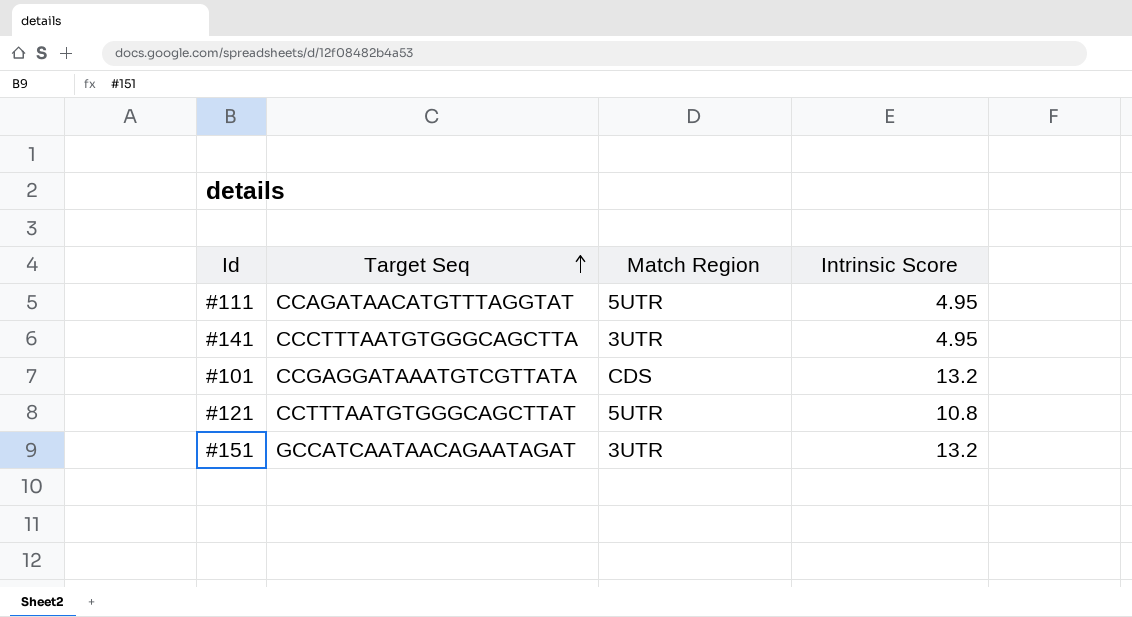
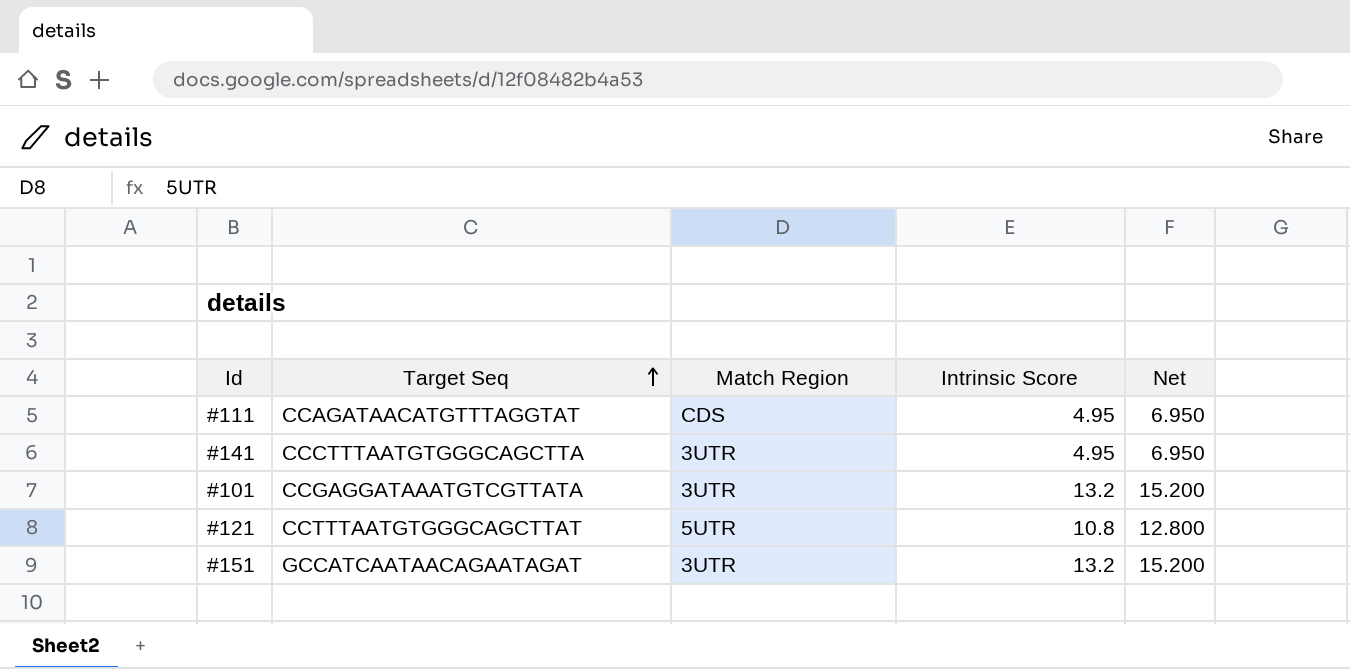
column Net | formula: none -> [Intrinsic Score] + 2
#111 | Match Region: 5UTR -> CDS
#101 | Match Region: CDS -> 3UTR

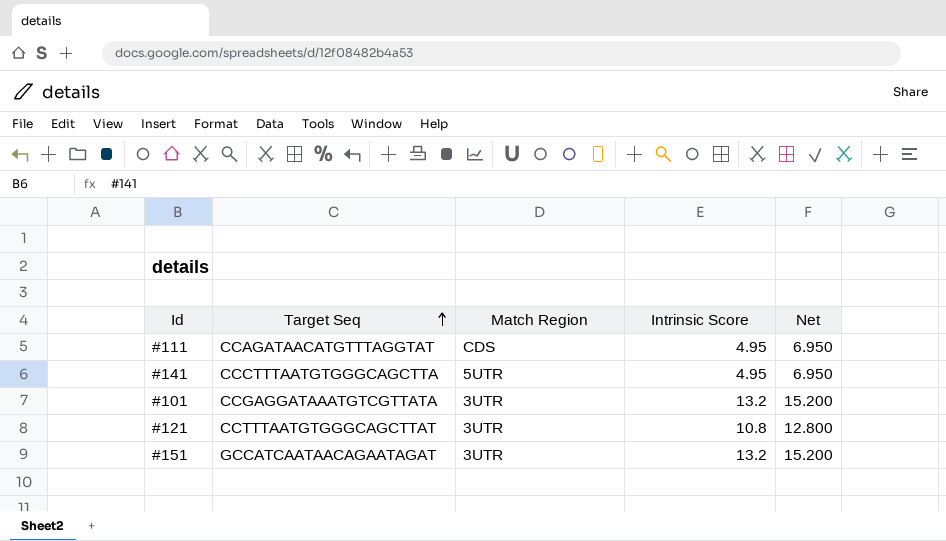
#141 | Match Region: 3UTR -> 5UTR
#121 | Match Region: 5UTR -> 3UTR

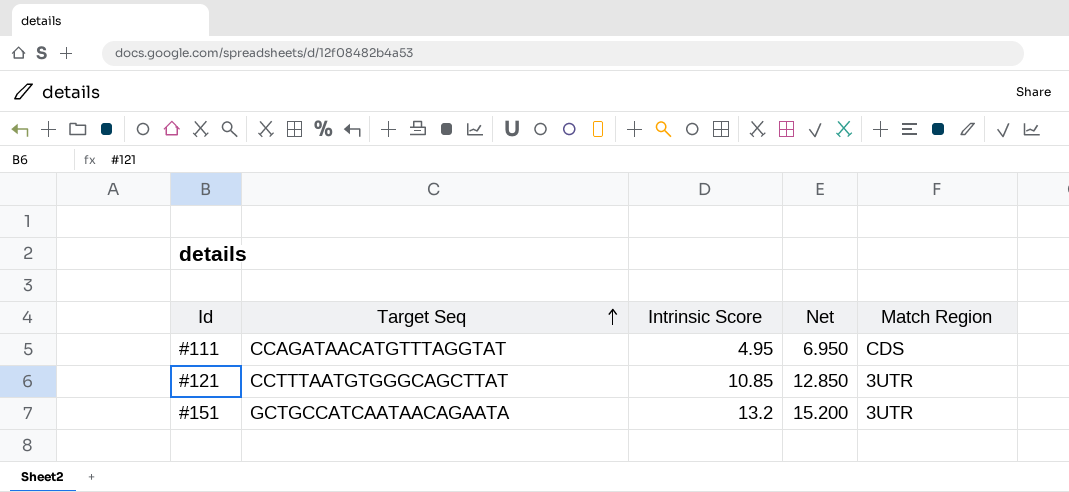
column Match Region | position: 3 -> 5
row #141: CCCTTTAATGTGGGCAGCTTA | 5UTR | 4.95 | 6.950 -> none
row #101: CCGAGGATAAATGTCGTTATA | 3UTR | 13.2 | 15.200 -> none
#121 | Intrinsic Score: 10.8 -> 10.85
#121 | Net: 12.800 -> 12.850
#151 | Target Seq: GCCATCAATAACAGAATAGAT -> GCTGCCATCAATAACAGAATA

